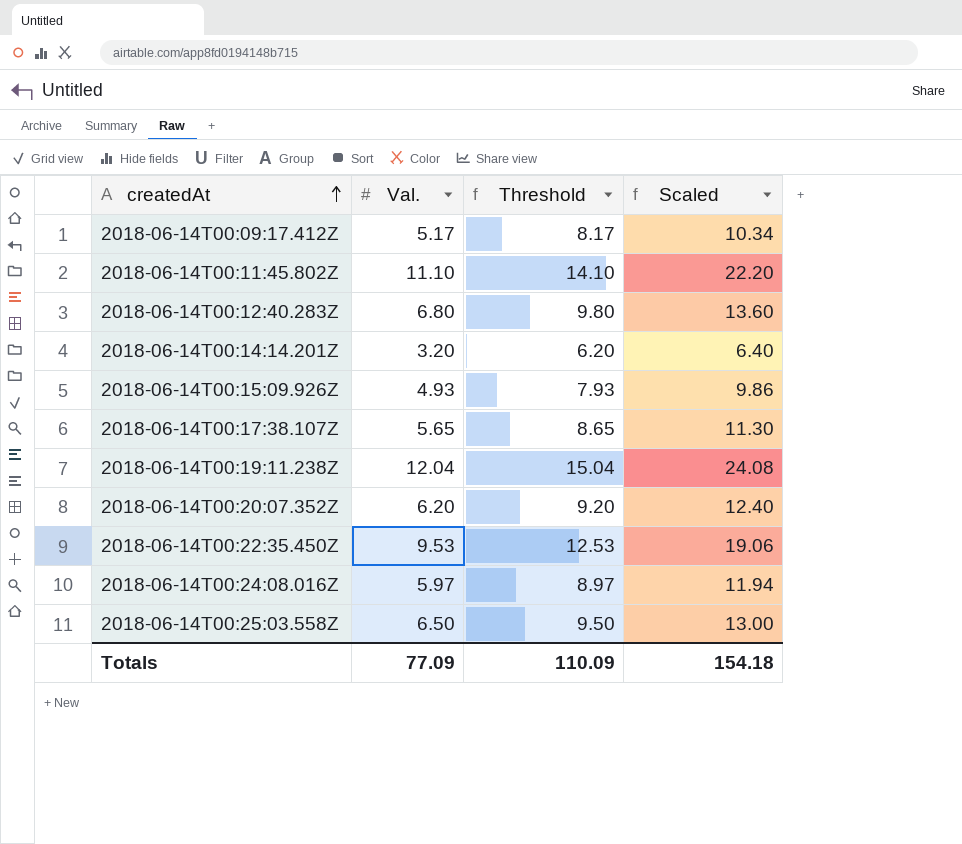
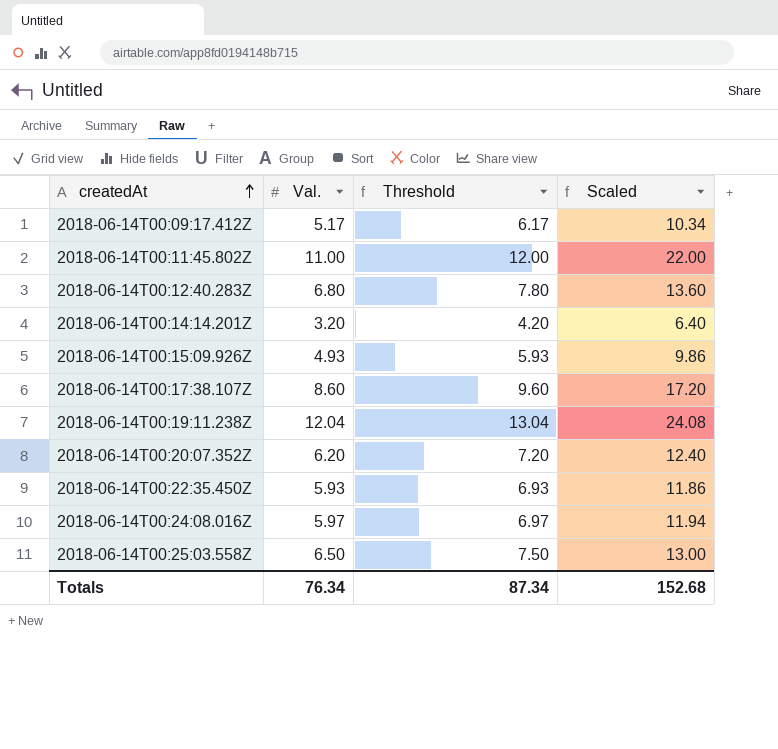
column Threshold | formula: [Val.] + 3 -> [Val.] + 1
2018-06-14T00:11:45.802Z | Val.: 11.10 -> 11.00
2018-06-14T00:11:45.802Z | Scaled: 22.20 -> 22.00
2018-06-14T00:17:38.107Z | Val.: 5.65 -> 8.60
2018-06-14T00:17:38.107Z | Scaled: 11.30 -> 17.20
2018-06-14T00:22:35.450Z | Val.: 9.53 -> 5.93
2018-06-14T00:22:35.450Z | Scaled: 19.06 -> 11.86
Totals | Val.: 77.09 -> 76.34
Totals | Threshold: 110.09 -> 87.34
Totals | Scaled: 154.18 -> 152.68

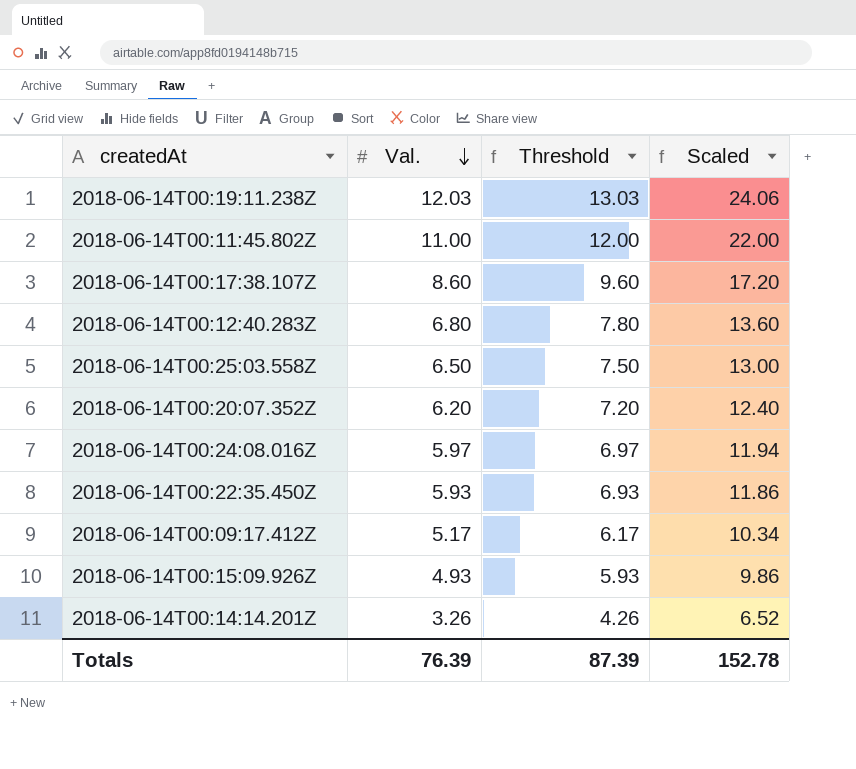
row order: createdAt ascending -> Val. descending
2018-06-14T00:19:11.238Z | Val.: 12.04 -> 12.03
2018-06-14T00:19:11.238Z | Threshold: 13.04 -> 13.03
2018-06-14T00:19:11.238Z | Scaled: 24.08 -> 24.06
2018-06-14T00:14:14.201Z | Val.: 3.20 -> 3.26
2018-06-14T00:14:14.201Z | Threshold: 4.20 -> 4.26
2018-06-14T00:14:14.201Z | Scaled: 6.40 -> 6.52
Totals | Val.: 76.34 -> 76.39
Totals | Threshold: 87.34 -> 87.39
Totals | Scaled: 152.68 -> 152.78

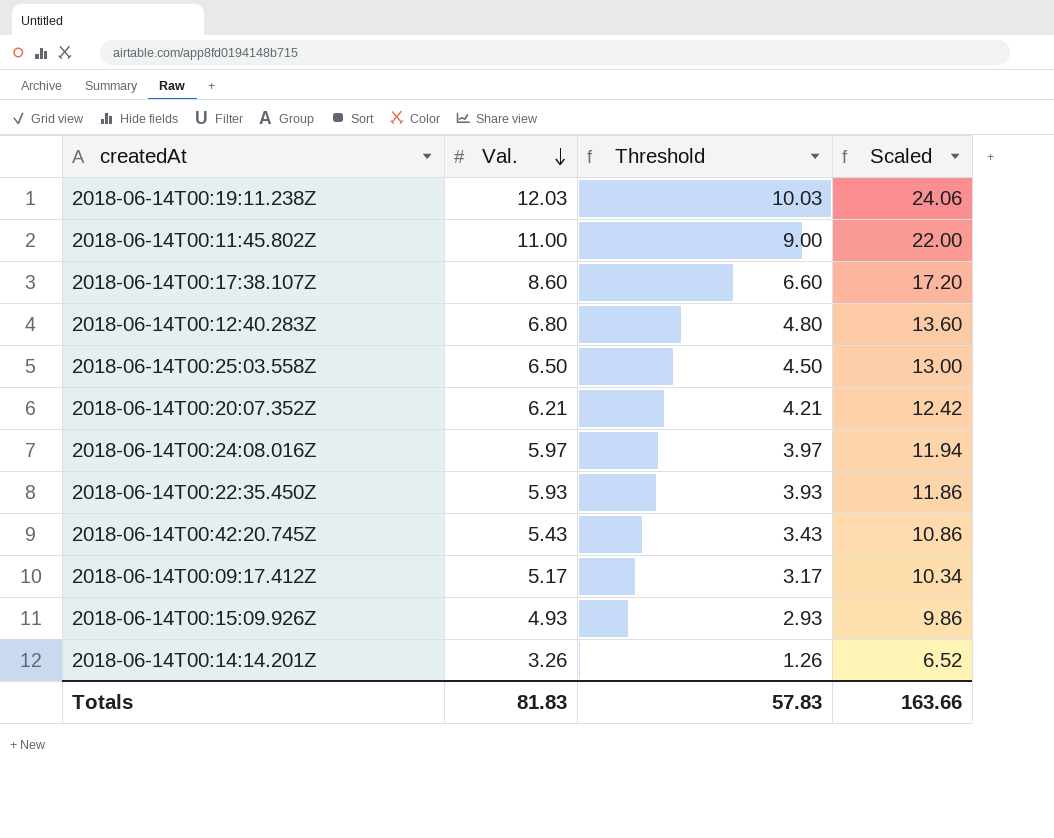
column Threshold | formula: [Val.] + 1 -> [Val.] - 2
2018-06-14T00:20:07.352Z | Val.: 6.20 -> 6.21
2018-06-14T00:20:07.352Z | Scaled: 12.40 -> 12.42
row 2018-06-14T00:42:20.745Z: none -> 5.43 | 3.43 | 10.86
Totals | Val.: 76.39 -> 81.83
Totals | Threshold: 87.39 -> 57.83
Totals | Scaled: 152.78 -> 163.66

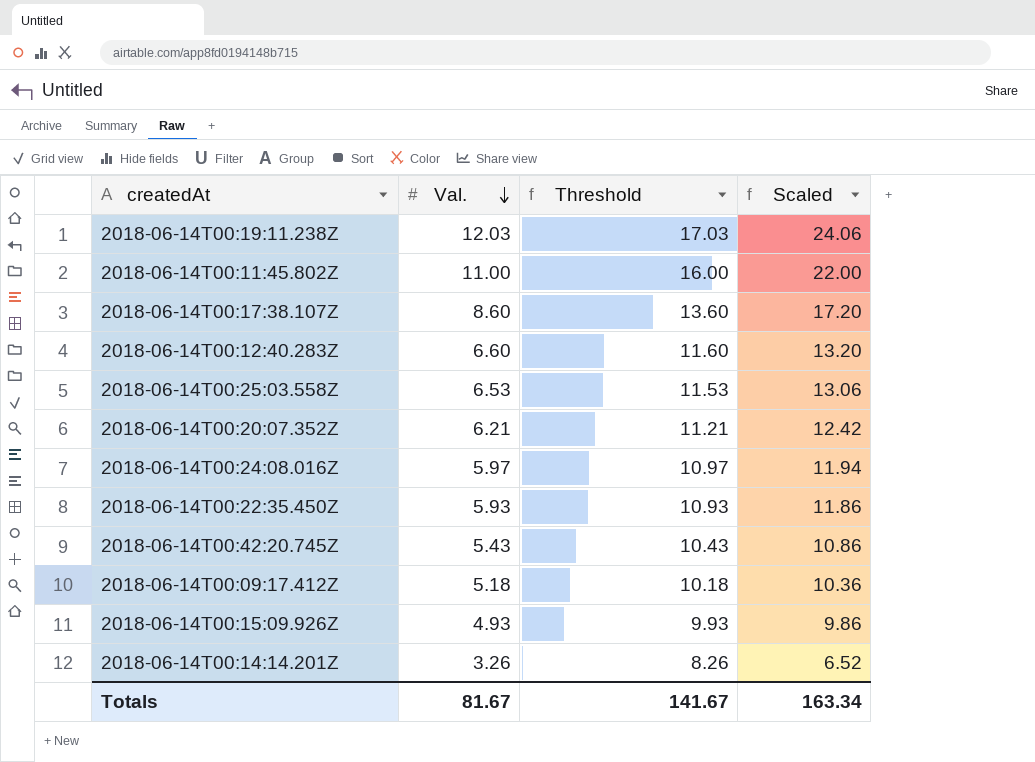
column Threshold | formula: [Val.] - 2 -> [Val.] + 5
2018-06-14T00:12:40.283Z | Val.: 6.80 -> 6.60
2018-06-14T00:12:40.283Z | Scaled: 13.60 -> 13.20
2018-06-14T00:25:03.558Z | Val.: 6.50 -> 6.53
2018-06-14T00:25:03.558Z | Scaled: 13.00 -> 13.06
2018-06-14T00:09:17.412Z | Val.: 5.17 -> 5.18
2018-06-14T00:09:17.412Z | Scaled: 10.34 -> 10.36
Totals | Val.: 81.83 -> 81.67
Totals | Threshold: 57.83 -> 141.67
Totals | Scaled: 163.66 -> 163.34

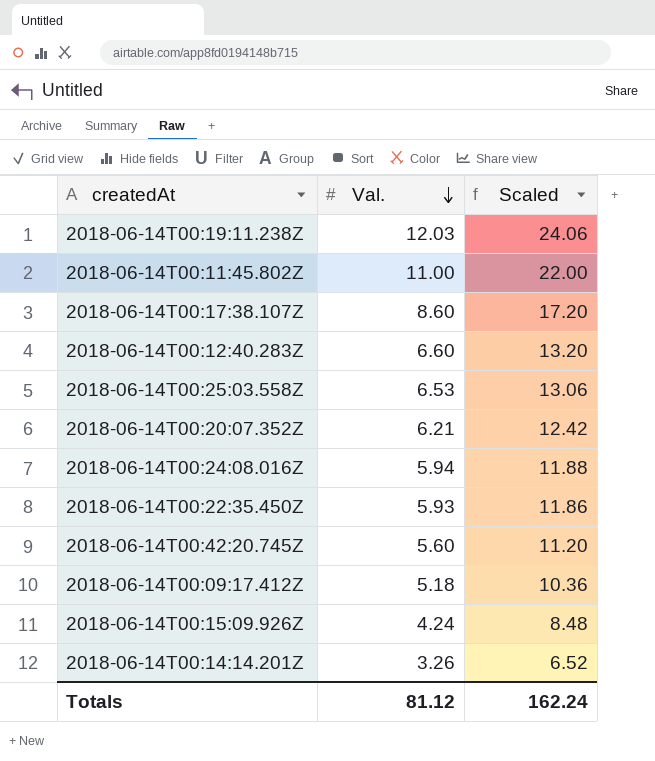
column Threshold | formula: [Val.] + 5 -> none
2018-06-14T00:24:08.016Z | Val.: 5.97 -> 5.94
2018-06-14T00:24:08.016Z | Scaled: 11.94 -> 11.88
2018-06-14T00:42:20.745Z | Val.: 5.43 -> 5.60
2018-06-14T00:42:20.745Z | Scaled: 10.86 -> 11.20
2018-06-14T00:15:09.926Z | Val.: 4.93 -> 4.24
2018-06-14T00:15:09.926Z | Scaled: 9.86 -> 8.48
Totals | Val.: 81.67 -> 81.12
Totals | Scaled: 163.34 -> 162.24

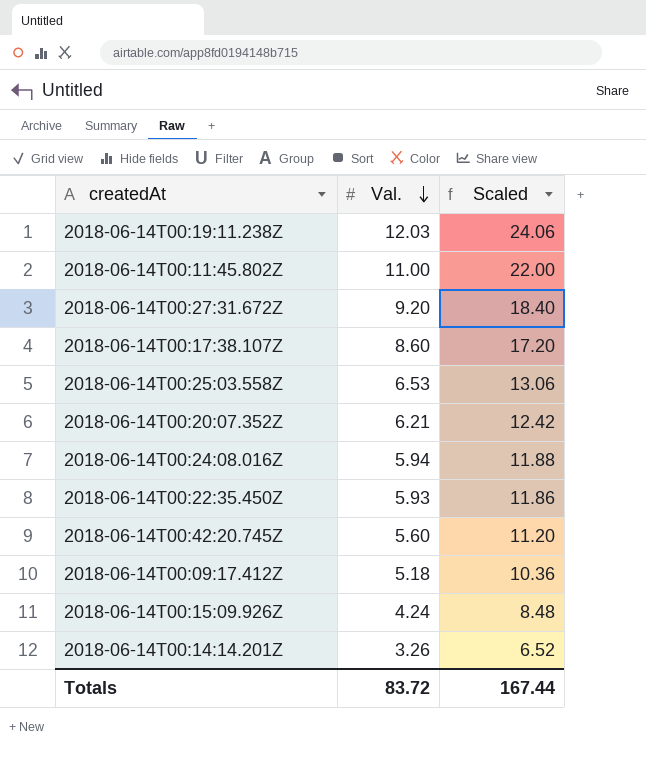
row 2018-06-14T00:12:40.283Z: 6.60 | 13.20 -> none
row 2018-06-14T00:27:31.672Z: none -> 9.20 | 18.40
Totals | Val.: 81.12 -> 83.72
Totals | Scaled: 162.24 -> 167.44

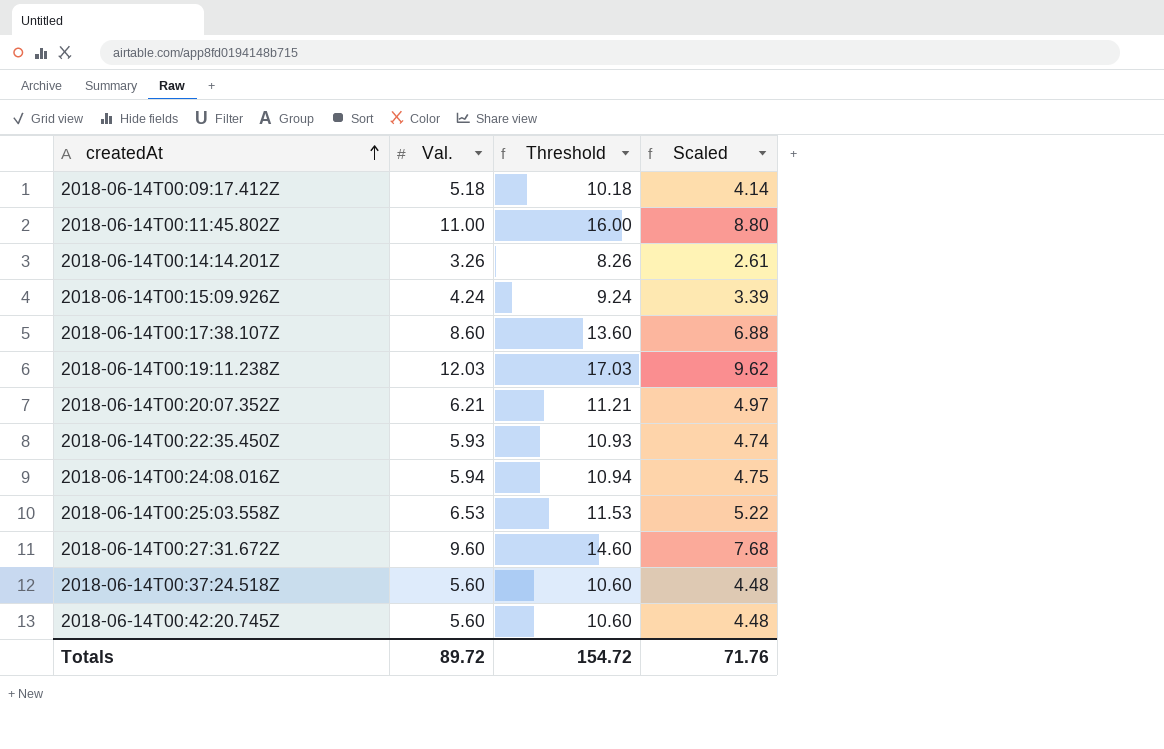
row order: Val. descending -> createdAt ascending
column Threshold | formula: none -> [Val.] + 5
column Scaled | formula: [Val.] * 2 -> [Val.] * 0.8
2018-06-14T00:27:31.672Z | Val.: 9.20 -> 9.60
row 2018-06-14T00:37:24.518Z: none -> 5.60 | 10.60 | 4.48
Totals | Val.: 83.72 -> 89.72
Totals | Scaled: 167.44 -> 71.76

